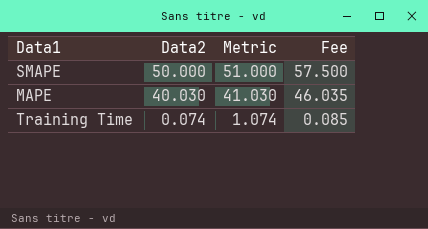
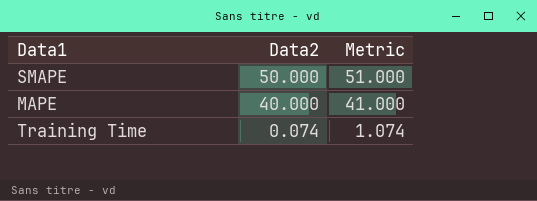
column Fee | formula: [Data2] * 1.15 -> none
MAPE | Data2: 40.030 -> 40.000
MAPE | Metric: 41.030 -> 41.000

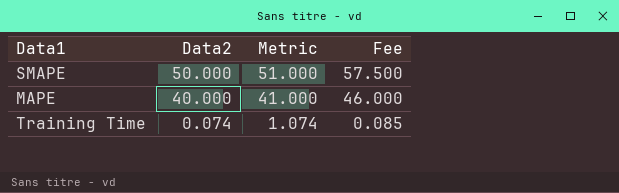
column Fee | formula: none -> [Data2] * 1.15

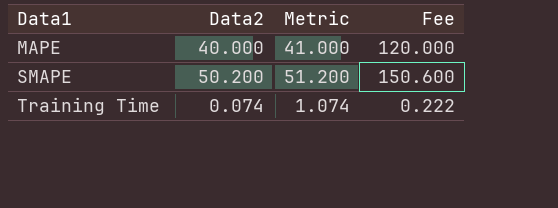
row order: Data2 descending -> Data1 ascending
column Fee | formula: [Data2] * 1.15 -> [Data2] * 3
SMAPE | Data2: 50.000 -> 50.200
SMAPE | Metric: 51.000 -> 51.200

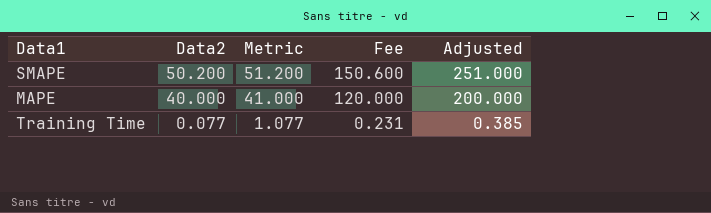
row order: Data1 ascending -> Data2 descending
column Adjusted | formula: none -> [Data2] * 5
Training Time | Data2: 0.074 -> 0.077
Training Time | Metric: 1.074 -> 1.077
Training Time | Fee: 0.222 -> 0.231

